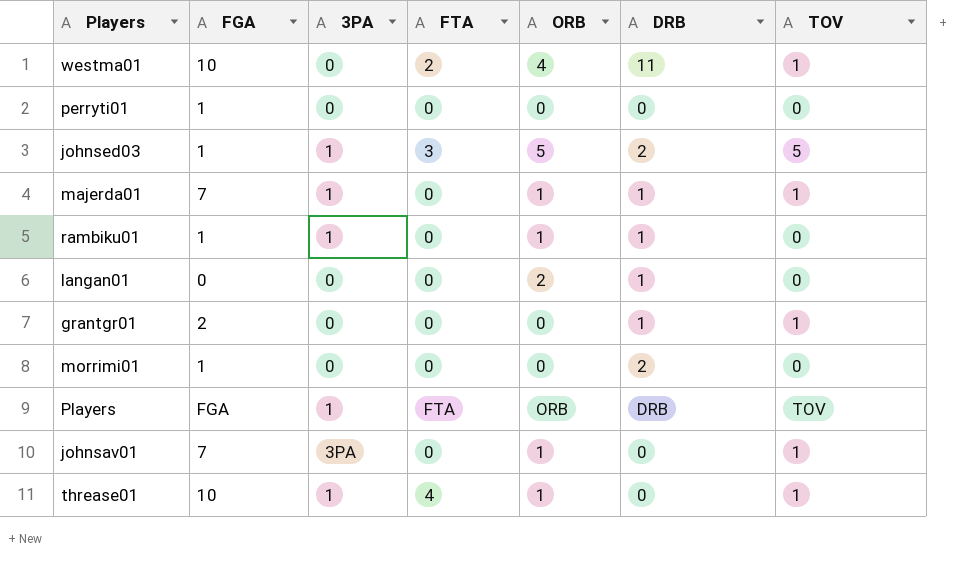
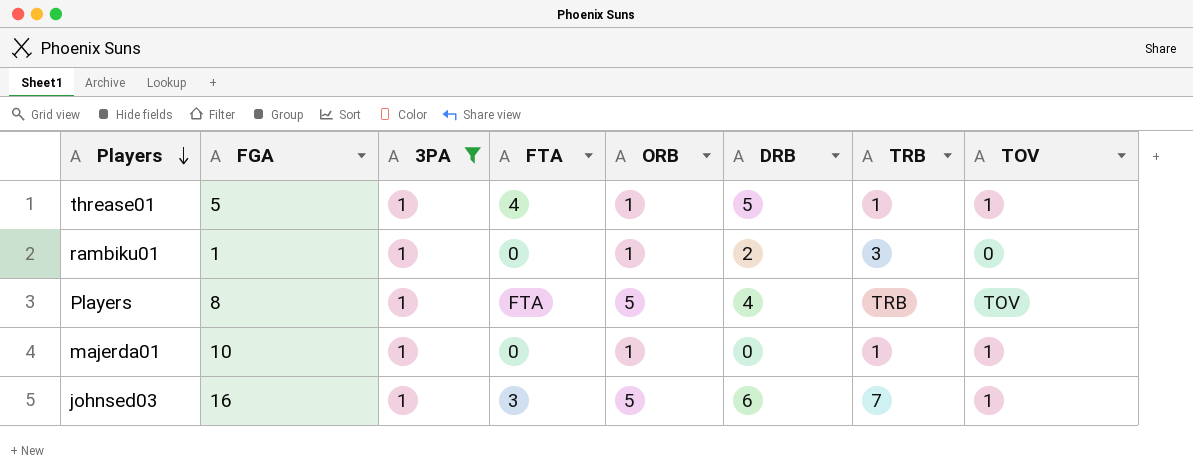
filter: none -> 3PA = 1
row order: none -> Players descending
column TRB | position: none -> 7
threase01 | FGA: 10 -> 5
threase01 | DRB: 0 -> 5
rambiku01 | DRB: 1 -> 2
Players | FGA: FGA -> 8
Players | ORB: ORB -> 5
Players | DRB: DRB -> 4
majerda01 | FGA: 7 -> 10
majerda01 | DRB: 1 -> 0
johnsed03 | FGA: 1 -> 16
johnsed03 | DRB: 2 -> 6
johnsed03 | TOV: 5 -> 1

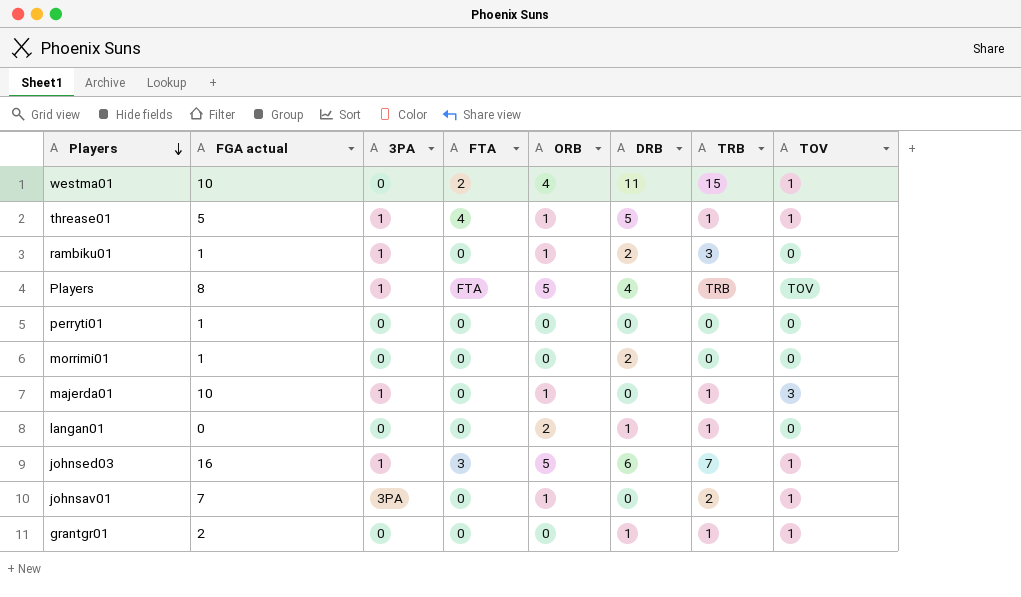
filter: 3PA = 1 -> none
column name: FGA -> FGA actual
majerda01 | TOV: 1 -> 3

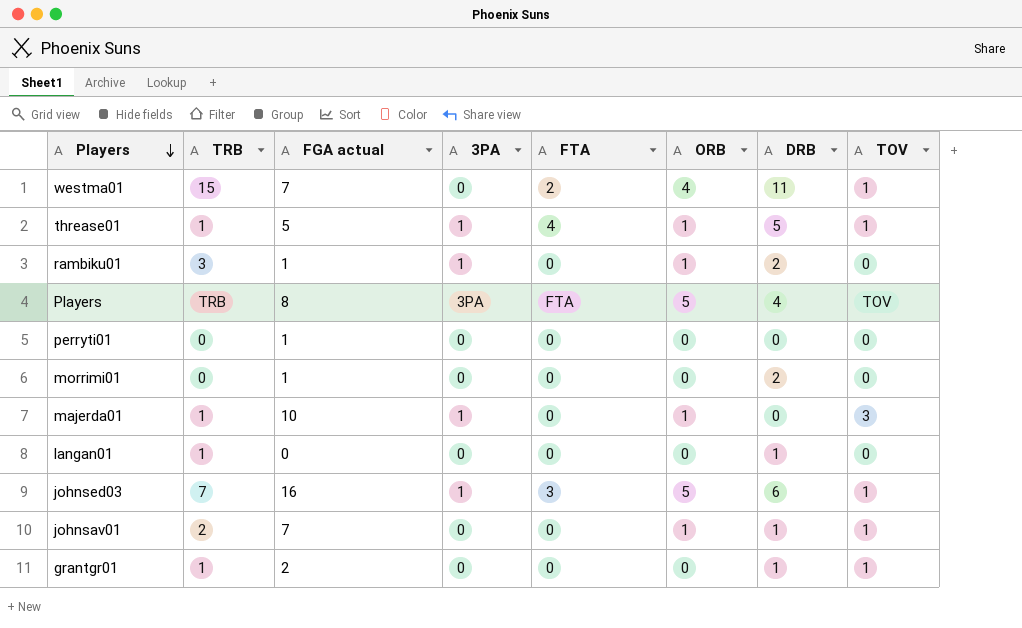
column TRB | position: 7 -> 2
westma01 | FGA actual: 10 -> 7
Players | 3PA: 1 -> 3PA
langan01 | ORB: 2 -> 0
johnsav01 | 3PA: 3PA -> 0
johnsav01 | DRB: 0 -> 1

